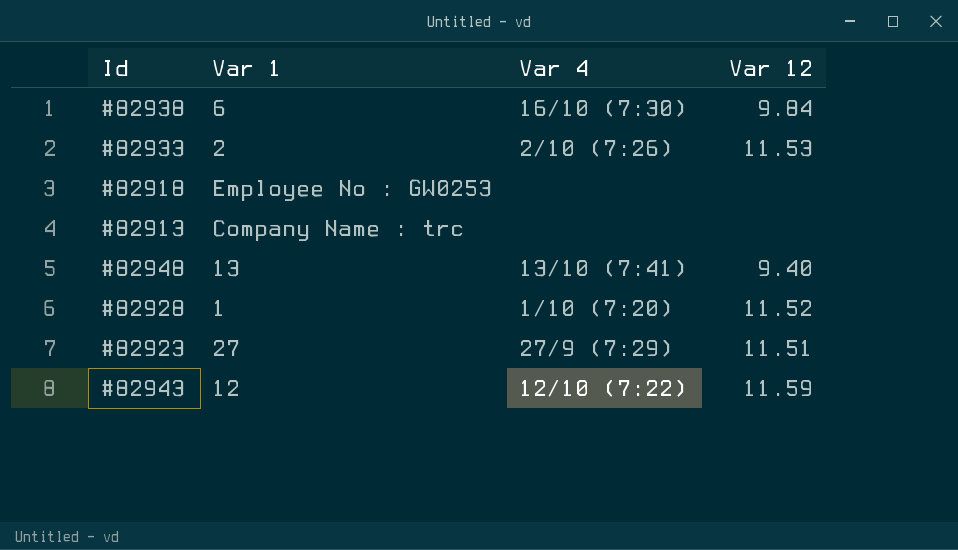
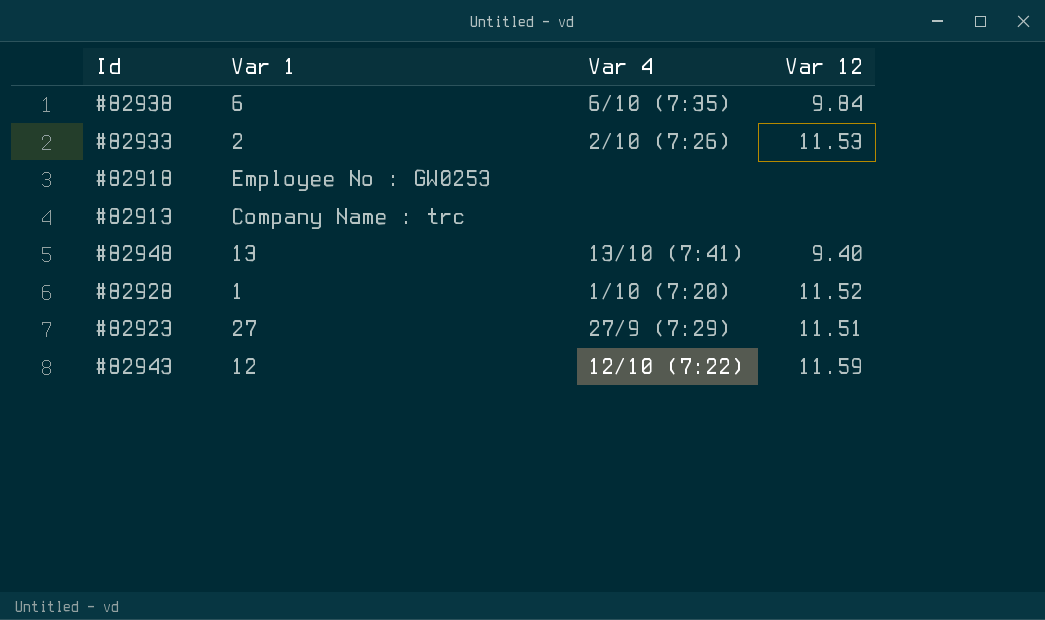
#82938 | Var 4: 16/10 (7:30) -> 6/10 (7:35)

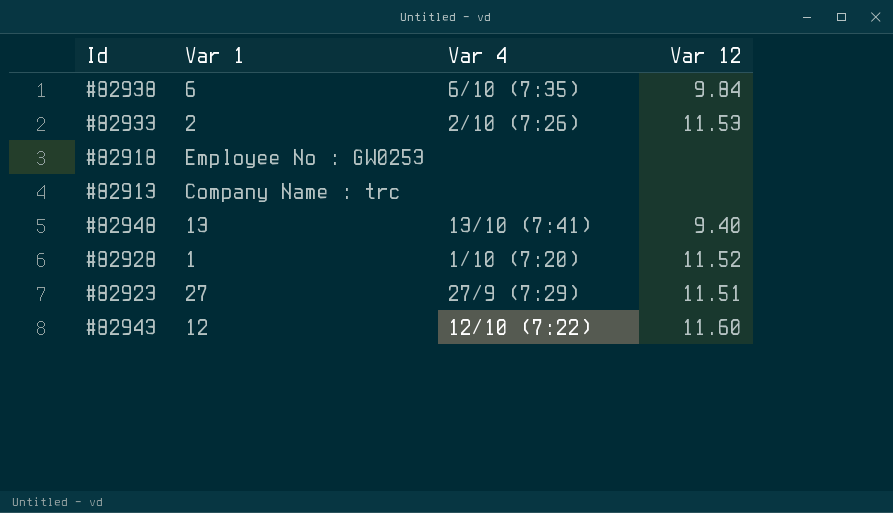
#82943 | Var 12: 11.59 -> 11.60

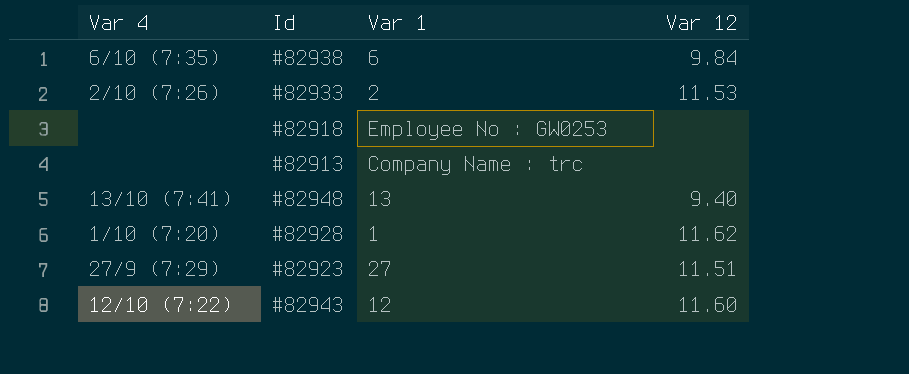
column Var 4 | position: 3 -> 1
#82928 | Var 12: 11.52 -> 11.62

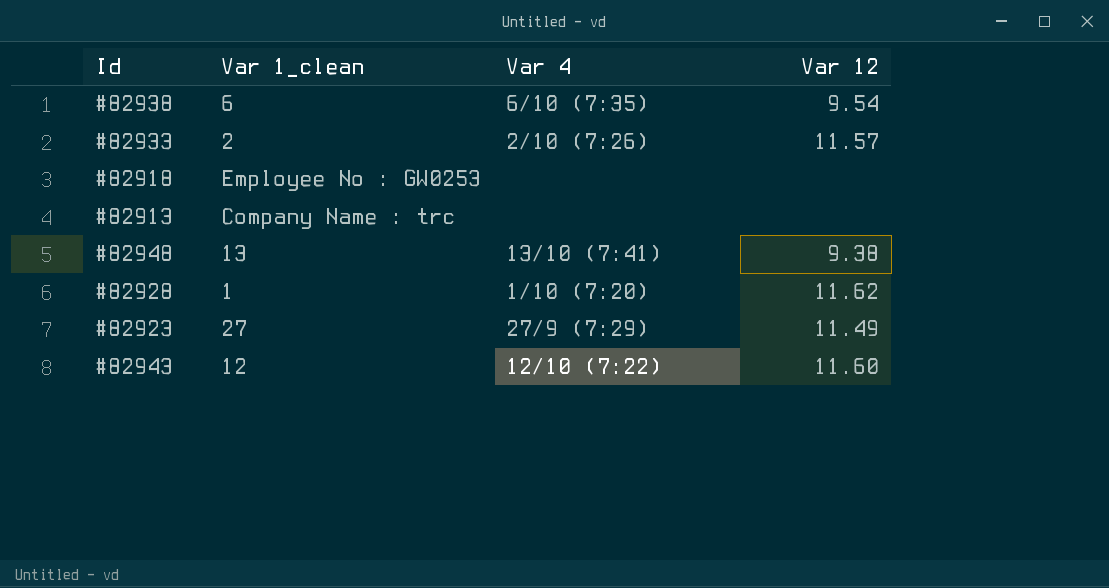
column name: Var 1 -> Var 1_clean
column Var 4 | position: 1 -> 3
#82938 | Var 12: 9.84 -> 9.54
#82933 | Var 12: 11.53 -> 11.57
#82948 | Var 12: 9.40 -> 9.38
#82923 | Var 12: 11.51 -> 11.49

